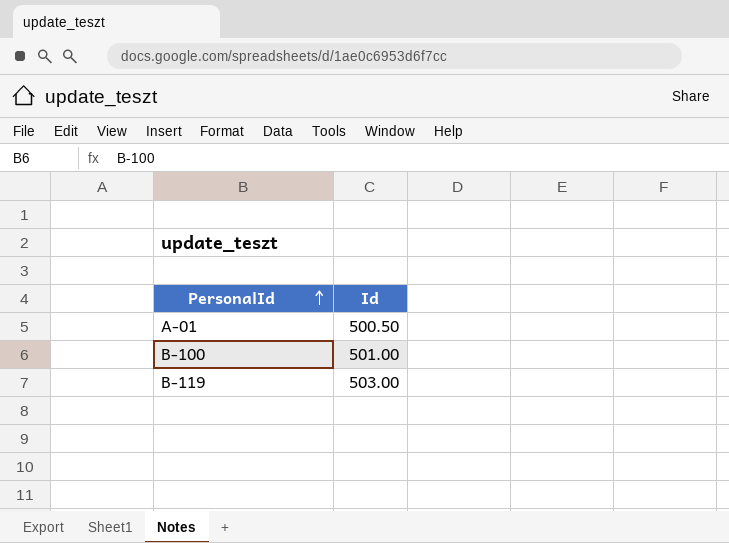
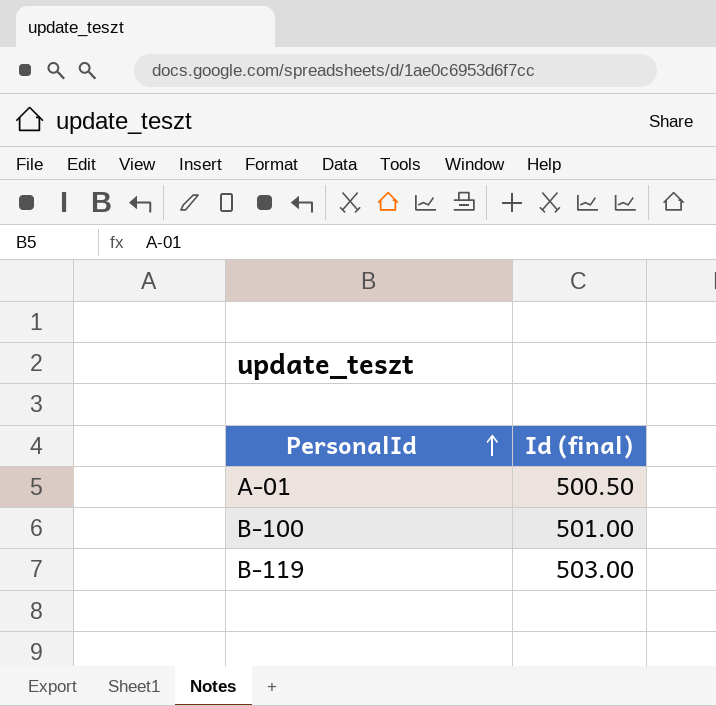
column name: Id -> Id (final)

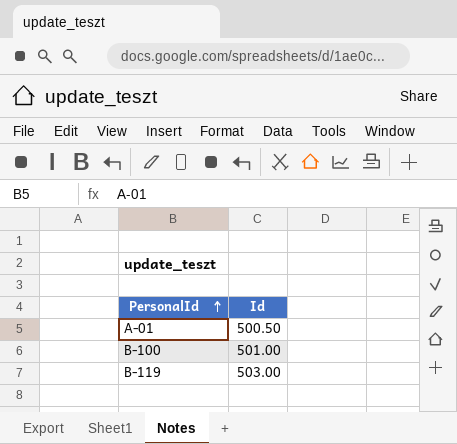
column name: Id (final) -> Id

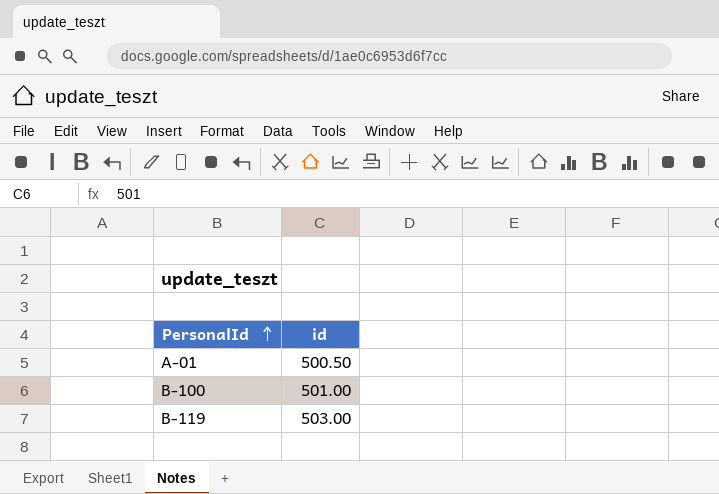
column name: Id -> id

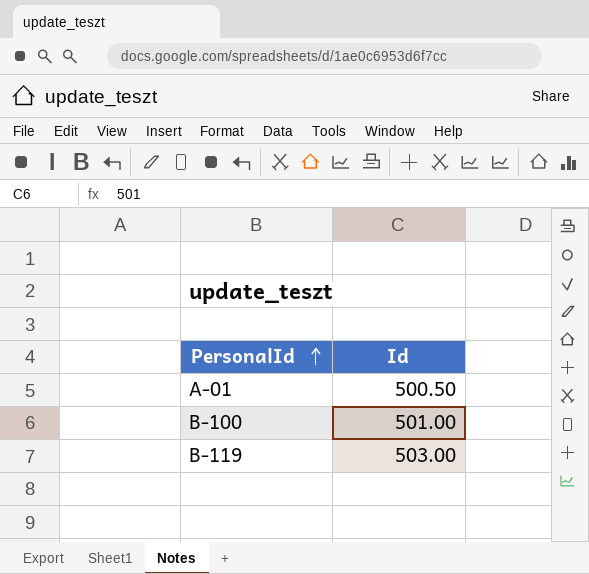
column name: id -> Id

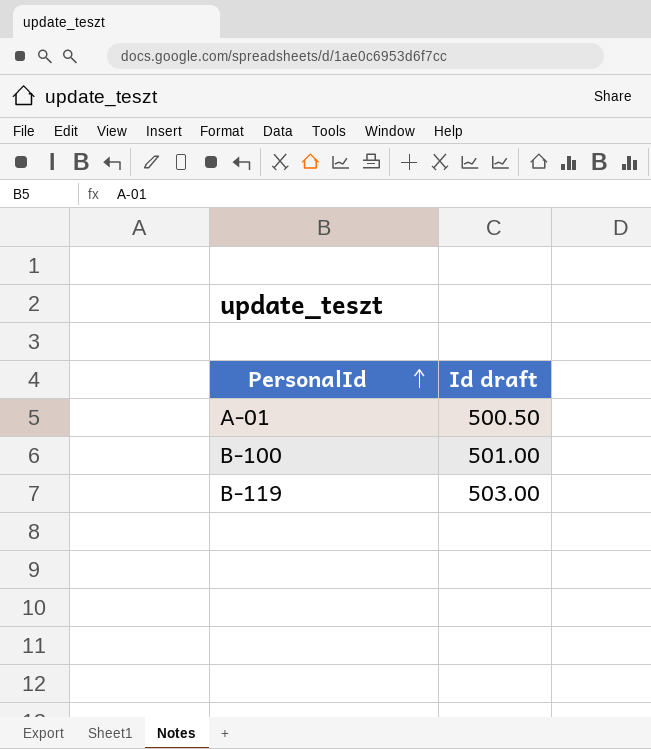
column name: Id -> Id draft

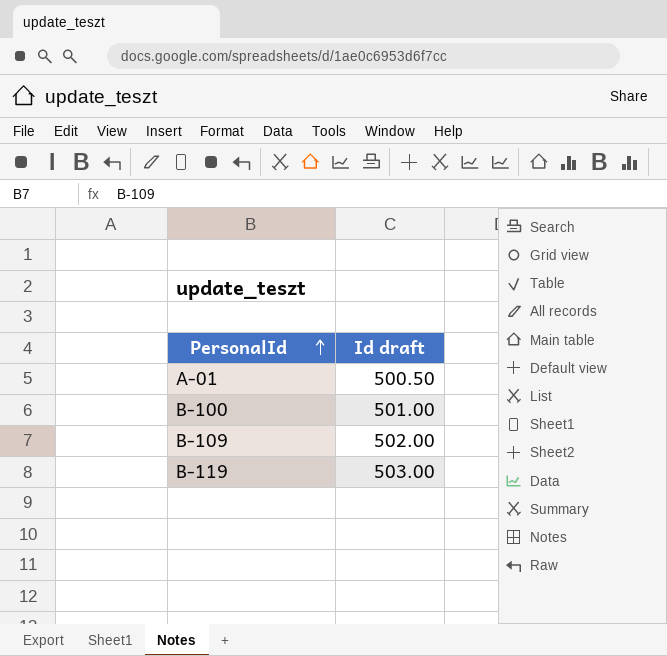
row B-109: none -> 502.00

